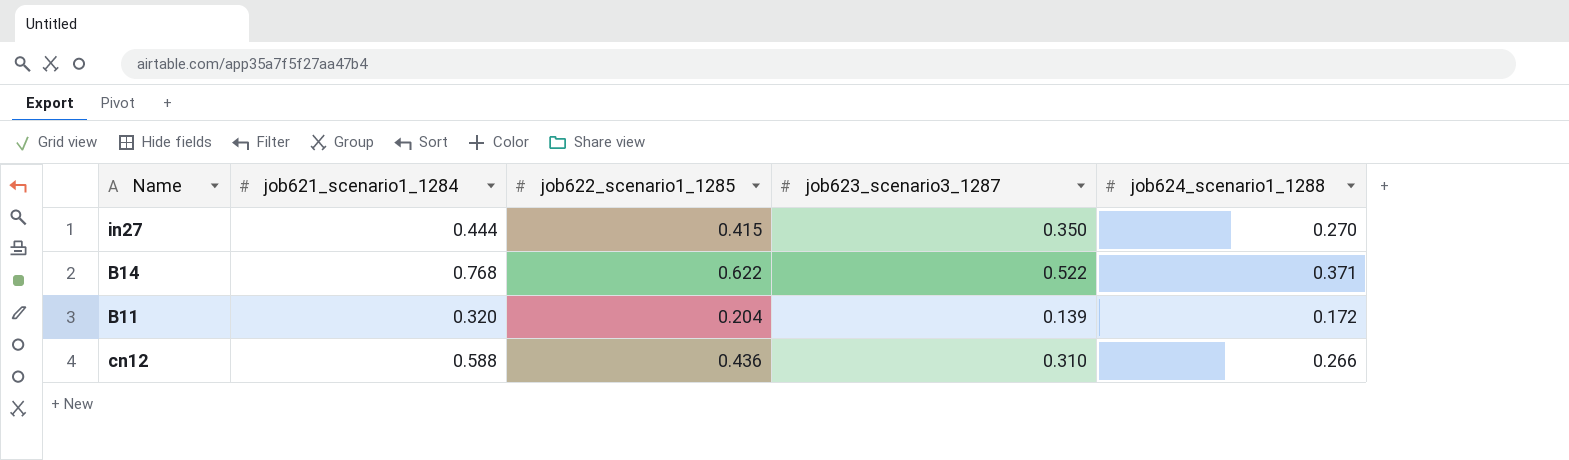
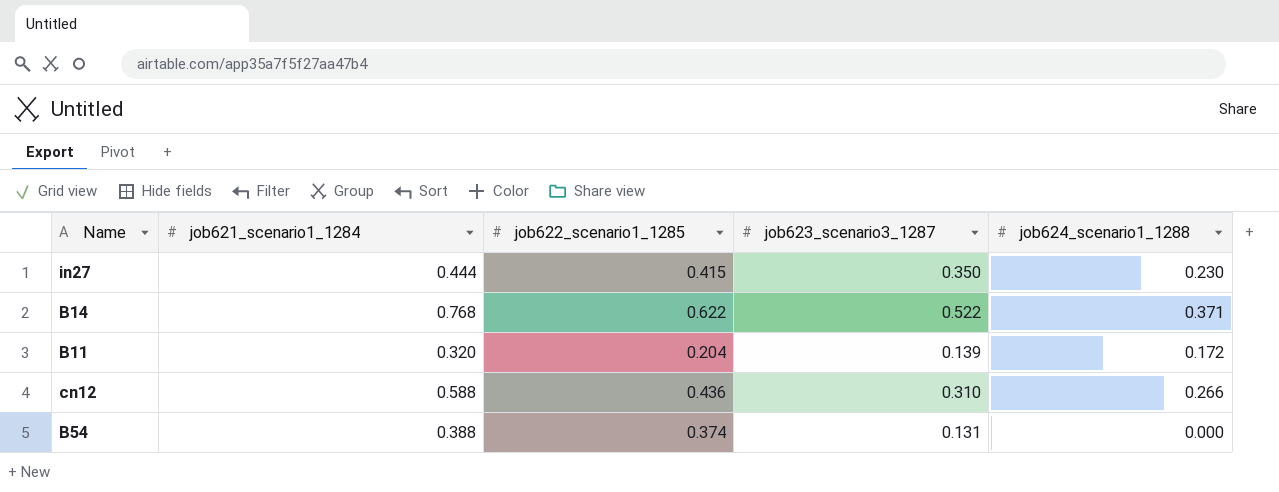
in27 | job624_scenario1_1288: 0.270 -> 0.230
row B54: none -> 0.388 | 0.374 | 0.131 | 0.000

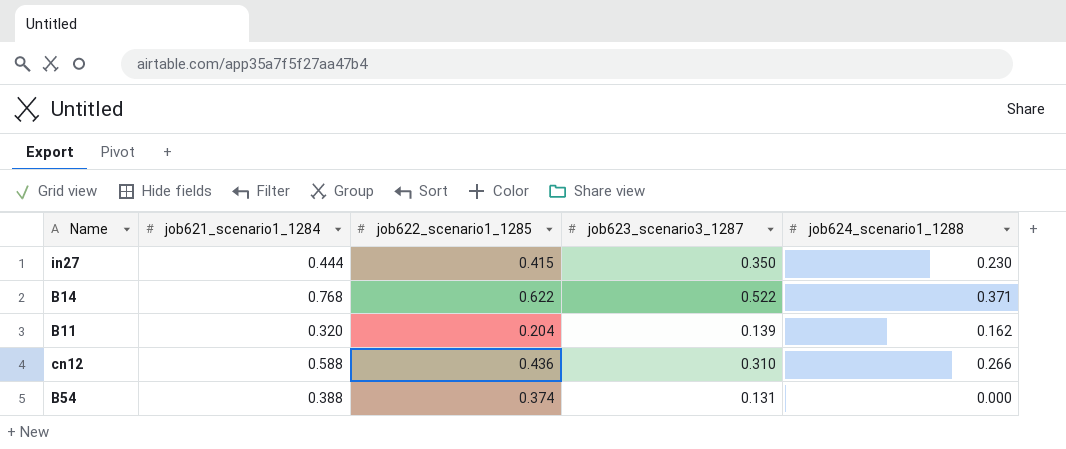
B11 | job624_scenario1_1288: 0.172 -> 0.162

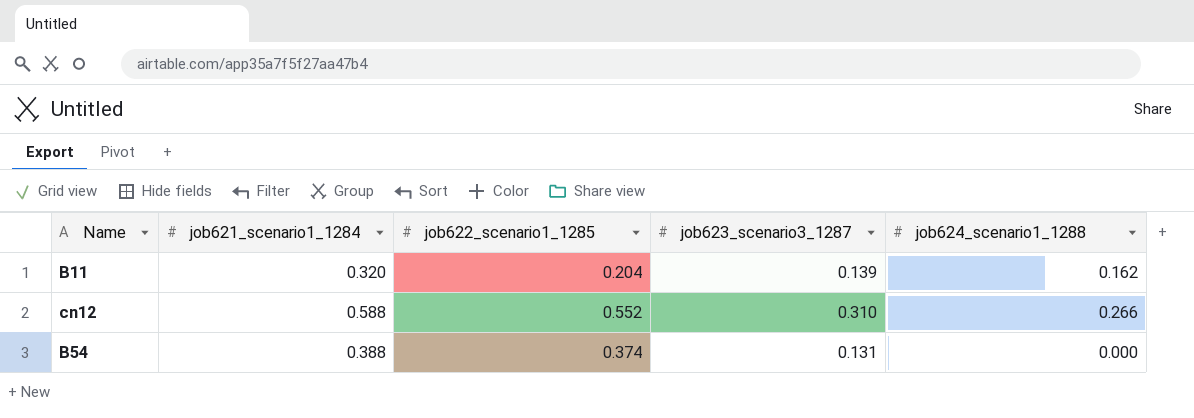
row in27: 0.444 | 0.415 | 0.350 | 0.230 -> none
row B14: 0.768 | 0.622 | 0.522 | 0.371 -> none
cn12 | job622_scenario1_1285: 0.436 -> 0.552

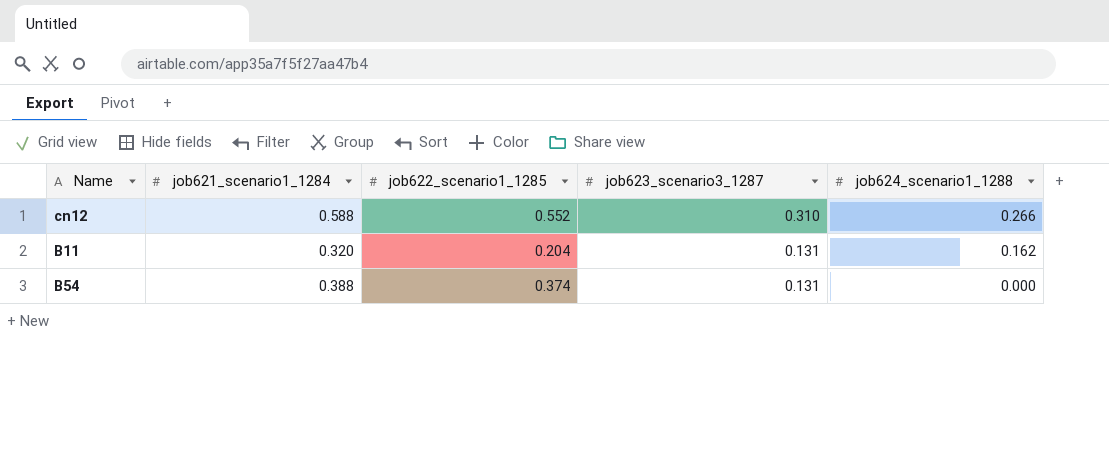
row order: none -> job623_scenario3_1287 descending
B11 | job623_scenario3_1287: 0.139 -> 0.131

